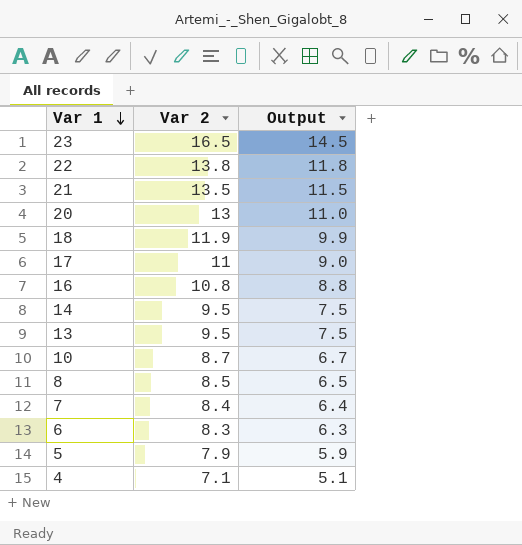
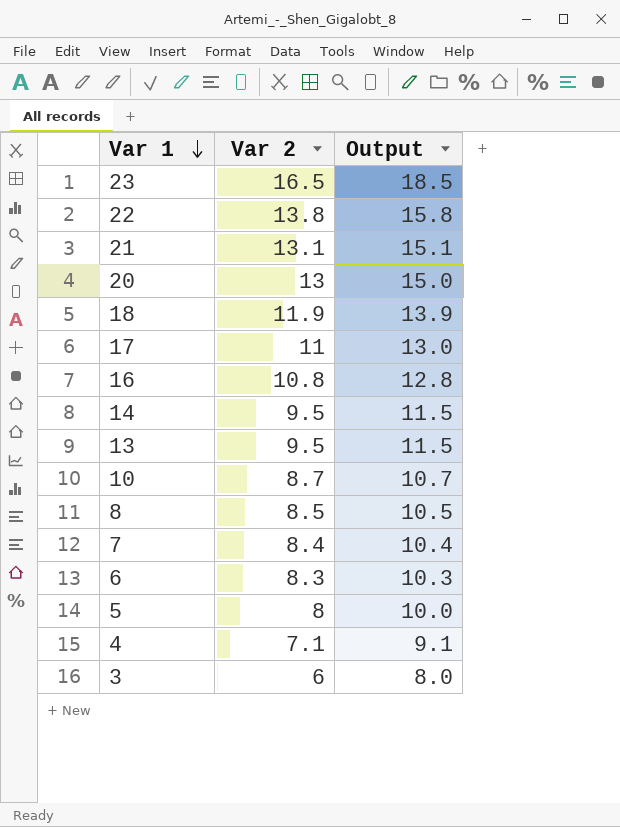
column Output | formula: [Var 2] - 2 -> [Var 2] + 2
21 | Var 2: 13.5 -> 13.1
5 | Var 2: 7.9 -> 8
row 3: none -> 6 | 8.0

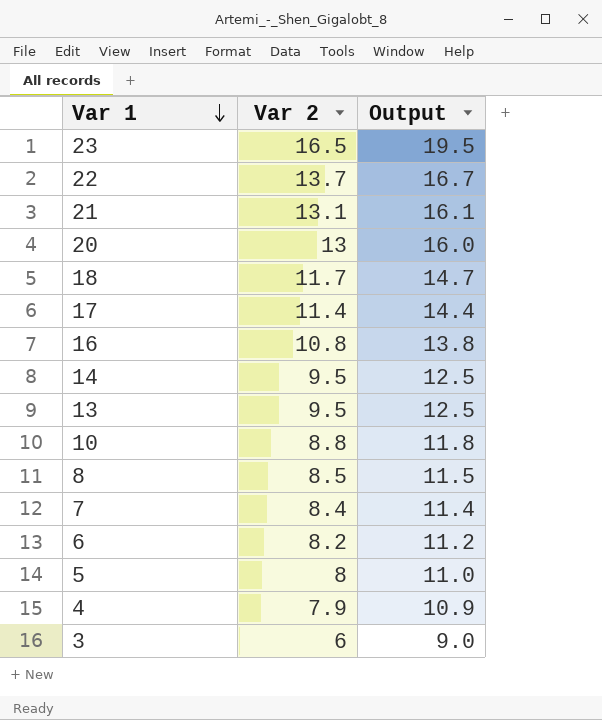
column Output | formula: [Var 2] + 2 -> [Var 2] + 3
22 | Var 2: 13.8 -> 13.7
18 | Var 2: 11.9 -> 11.7
17 | Var 2: 11 -> 11.4
10 | Var 2: 8.7 -> 8.8
6 | Var 2: 8.3 -> 8.2
4 | Var 2: 7.1 -> 7.9

